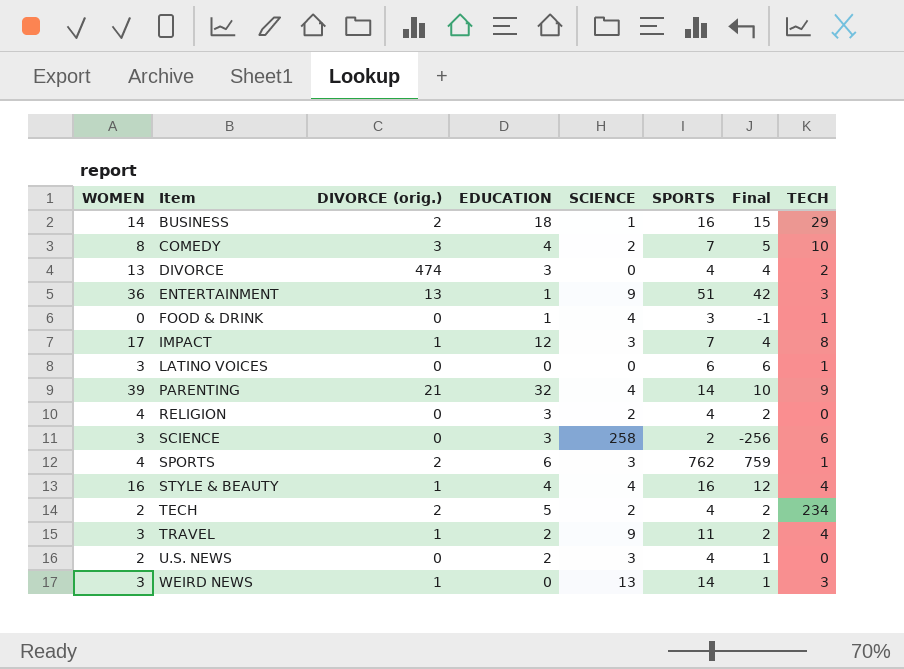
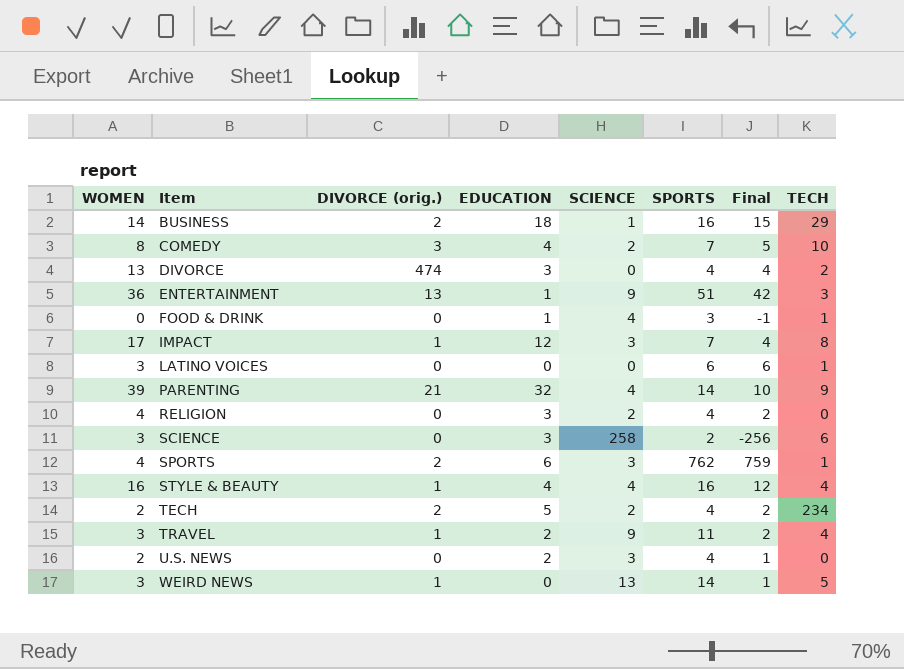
WEIRD NEWS | TECH: 3 -> 5

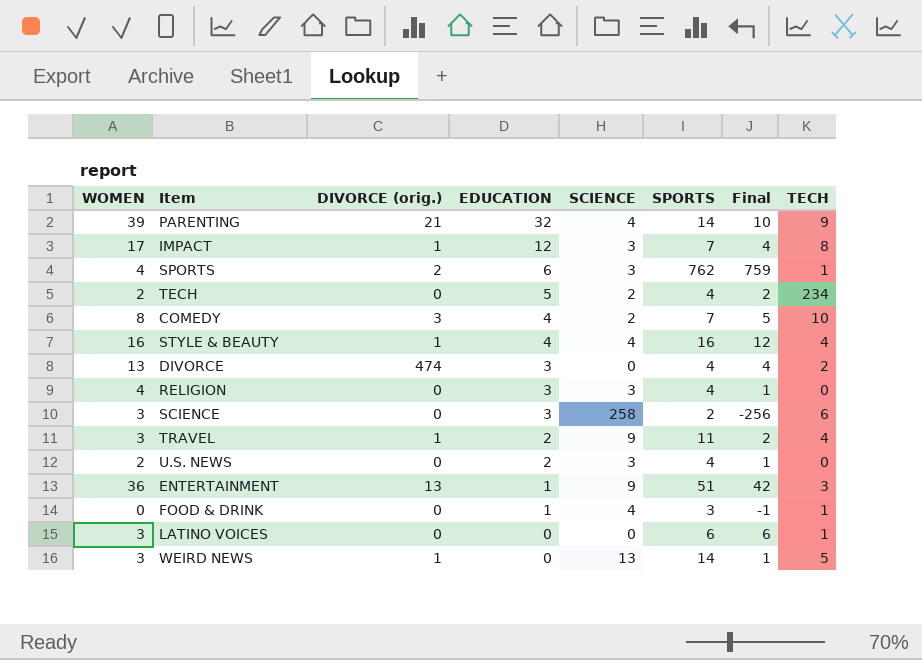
row order: Item ascending -> EDUCATION descending
row BUSINESS: 14 | 2 | 18 | 1 | 16 | 15 | 29 -> none
TECH | DIVORCE (orig.): 2 -> 0
RELIGION | SCIENCE: 2 -> 3
RELIGION | Final: 2 -> 1

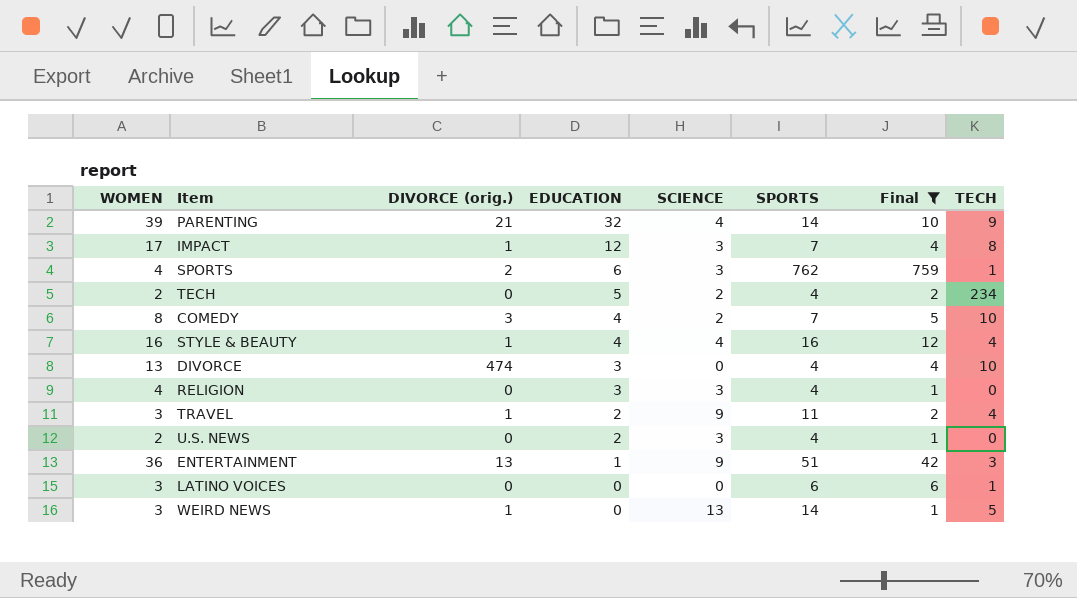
filter: none -> Final >= 1
DIVORCE | TECH: 2 -> 10

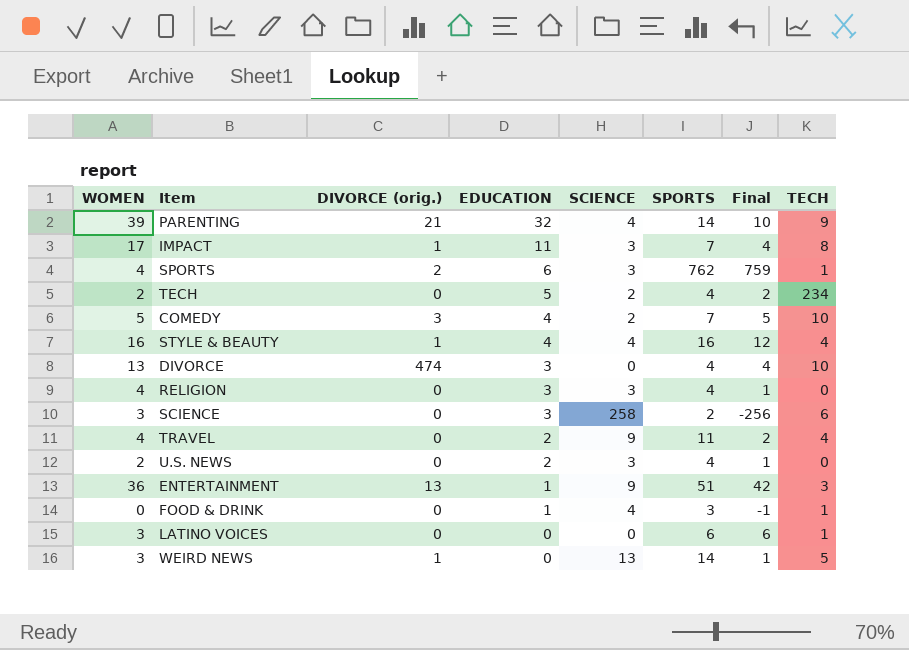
filter: Final >= 1 -> none
IMPACT | EDUCATION: 12 -> 11
COMEDY | WOMEN: 8 -> 5
TRAVEL | WOMEN: 3 -> 4
TRAVEL | DIVORCE (orig.): 1 -> 0

